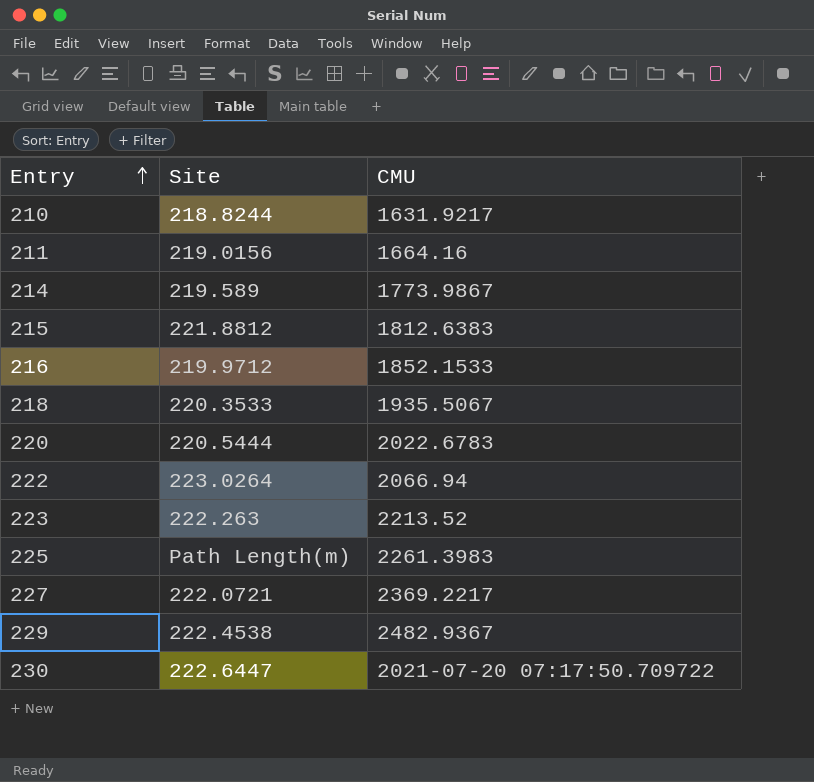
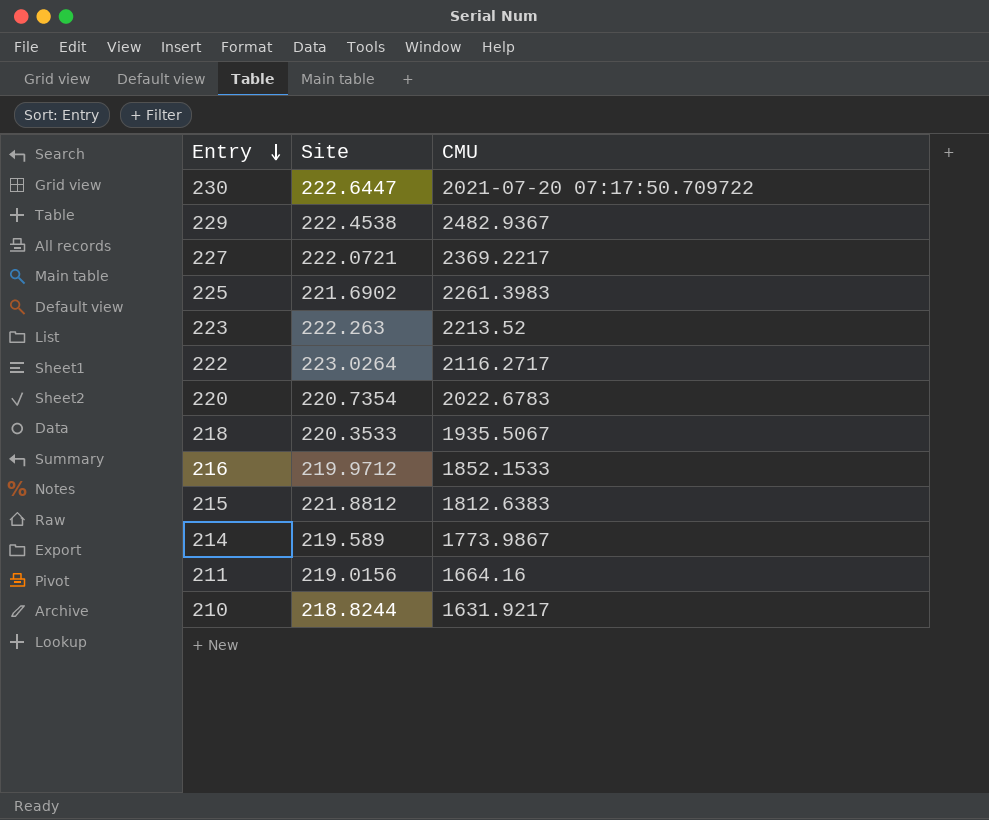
row order: Entry ascending -> Entry descending
225 | Site: Path Length(m) -> 221.6902
222 | CMU: 2066.94 -> 2116.2717
220 | Site: 220.5444 -> 220.7354

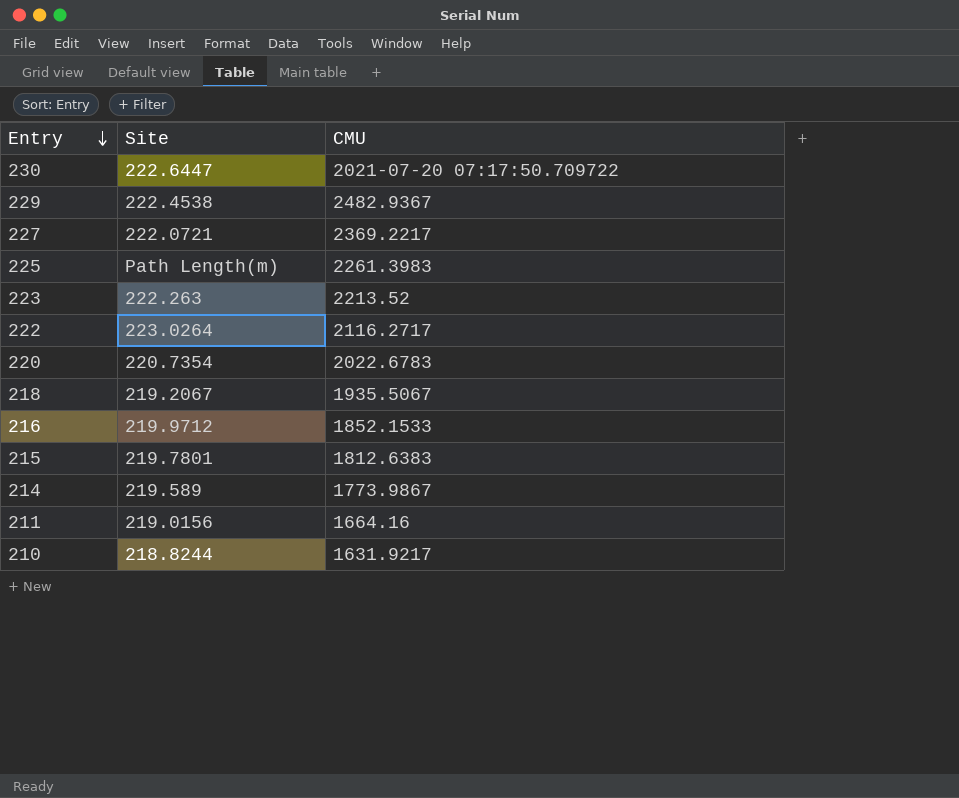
225 | Site: 221.6902 -> Path Length(m)
218 | Site: 220.3533 -> 219.2067
215 | Site: 221.8812 -> 219.7801

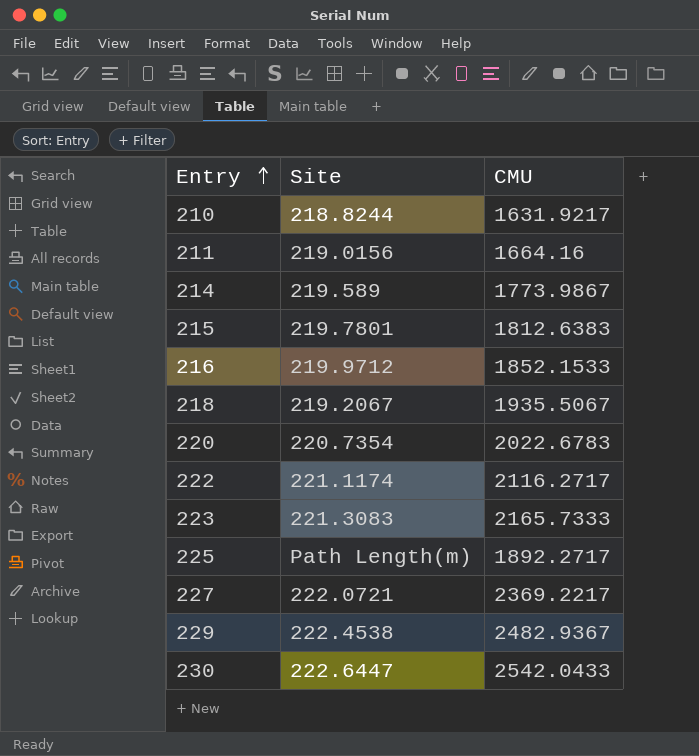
row order: Entry descending -> Entry ascending
222 | Site: 223.0264 -> 221.1174
223 | Site: 222.263 -> 221.3083
223 | CMU: 2213.52 -> 2165.7333
225 | CMU: 2261.3983 -> 1892.2717
230 | CMU: 2021-07-20 07:17:50.709722 -> 2542.0433

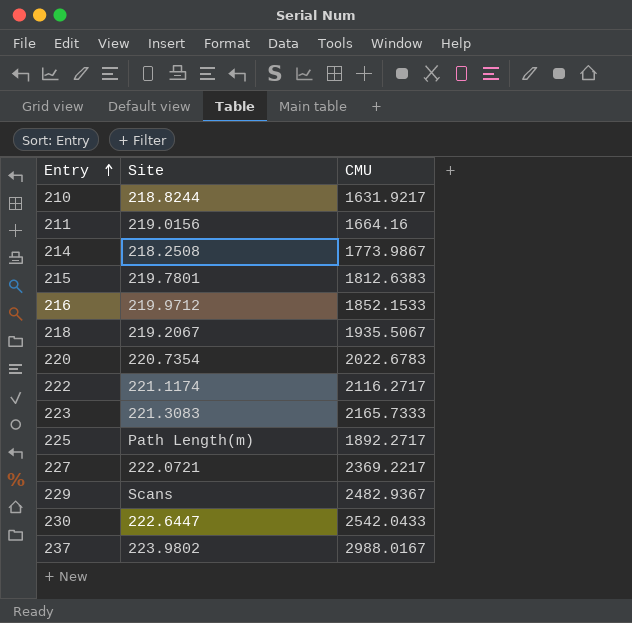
214 | Site: 219.589 -> 218.2508
229 | Site: 222.4538 -> Scans
row 237: none -> 223.9802 | 2988.0167

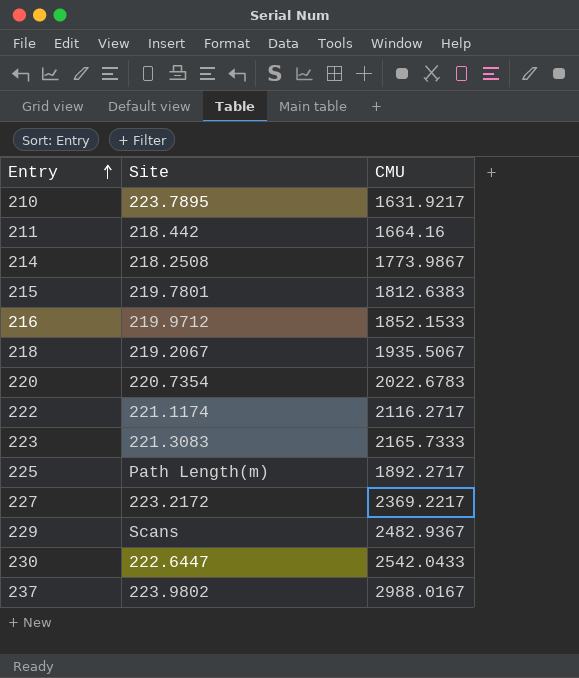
210 | Site: 218.8244 -> 223.7895
211 | Site: 219.0156 -> 218.442
227 | Site: 222.0721 -> 223.2172

